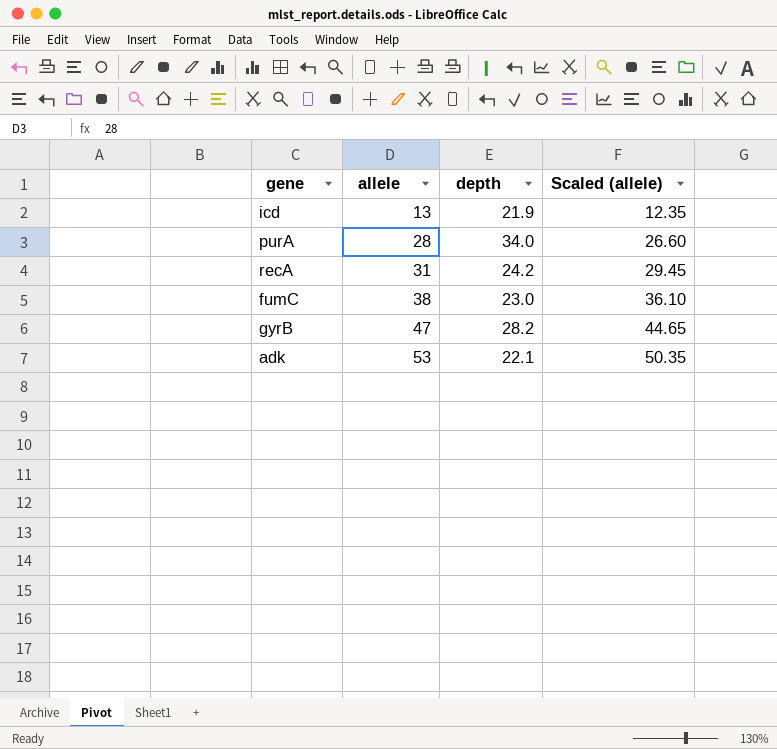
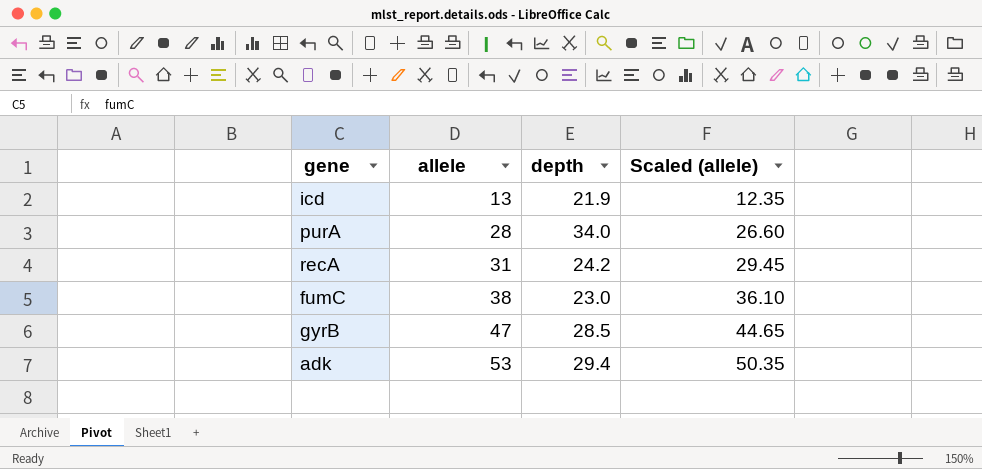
gyrB | depth: 28.2 -> 28.5
adk | depth: 22.1 -> 29.4

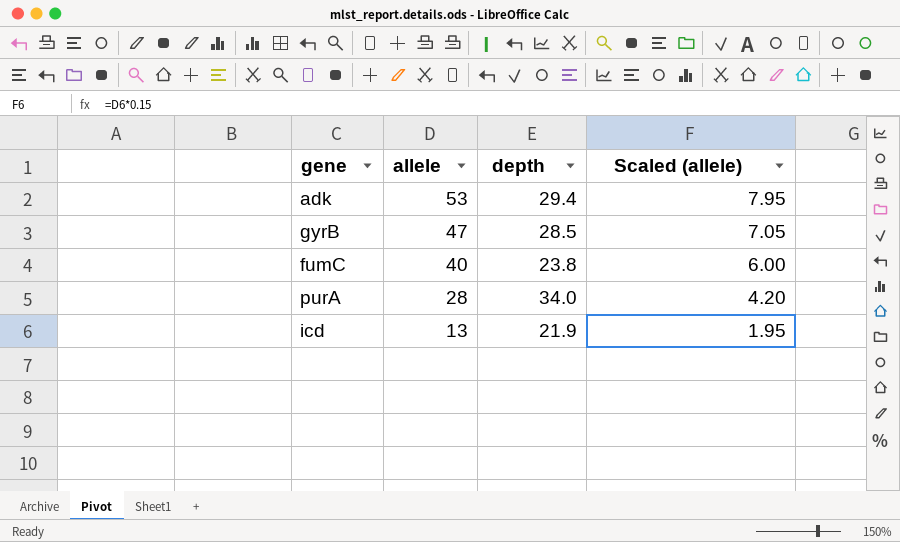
row order: allele ascending -> allele descending
column Scaled (allele) | formula: [allele] * 0.95 -> [allele] * 0.15
row recA: 31 | 24.2 | 29.45 -> none
fumC | allele: 38 -> 40
fumC | depth: 23.0 -> 23.8

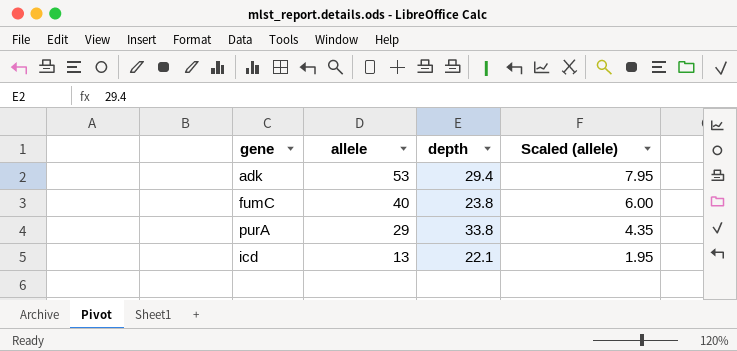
row gyrB: 47 | 28.5 | 7.05 -> none
purA | allele: 28 -> 29
purA | depth: 34.0 -> 33.8
purA | Scaled (allele): 4.20 -> 4.35
icd | depth: 21.9 -> 22.1

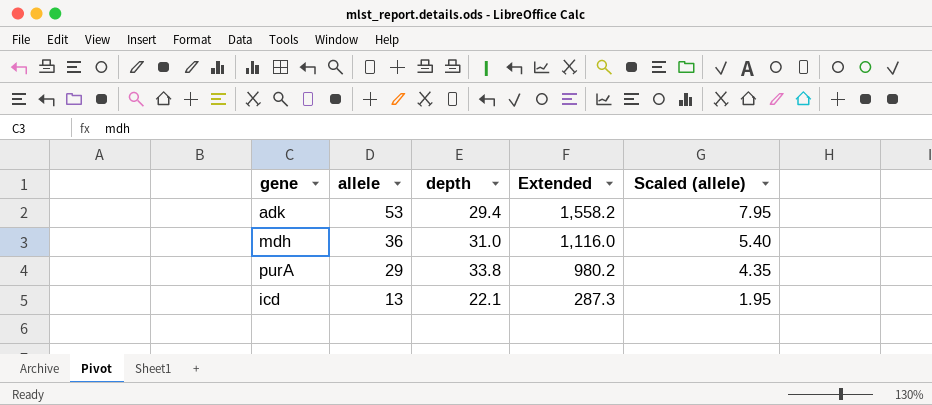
column Extended | formula: none -> [allele] * [depth]
row fumC: 40 | 23.8 | 6.00 -> none
row mdh: none -> 36 | 31.0 | 1,116.0 | 5.40

